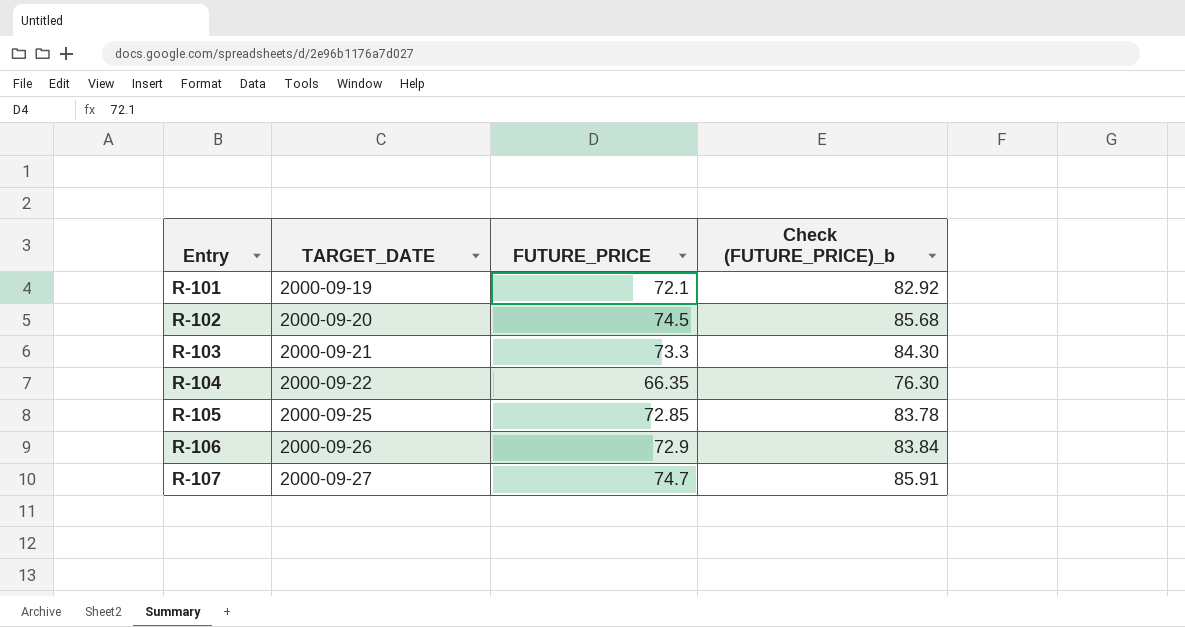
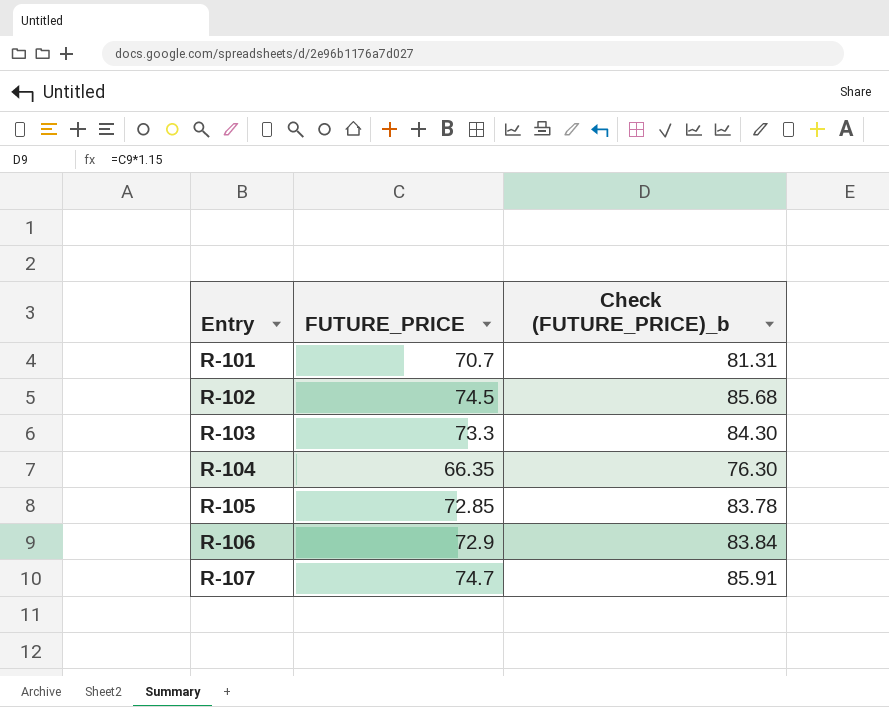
column TARGET_DATE | position: 2 -> none
R-101 | FUTURE_PRICE: 72.1 -> 70.7
R-101 | Check (FUTURE_PRICE)_b: 82.92 -> 81.31

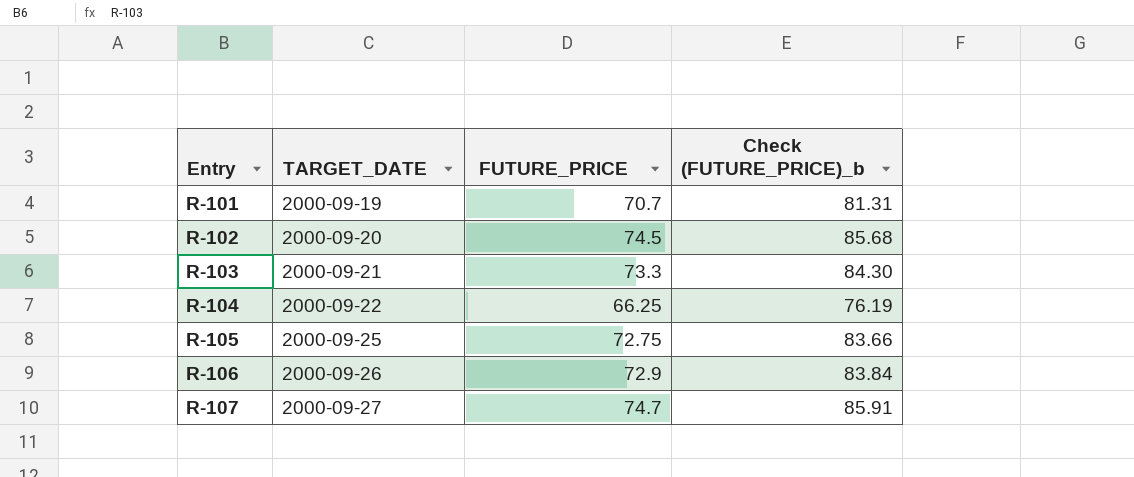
column TARGET_DATE | position: none -> 2
R-104 | FUTURE_PRICE: 66.35 -> 66.25
R-104 | Check (FUTURE_PRICE)_b: 76.30 -> 76.19
R-105 | FUTURE_PRICE: 72.85 -> 72.75
R-105 | Check (FUTURE_PRICE)_b: 83.78 -> 83.66

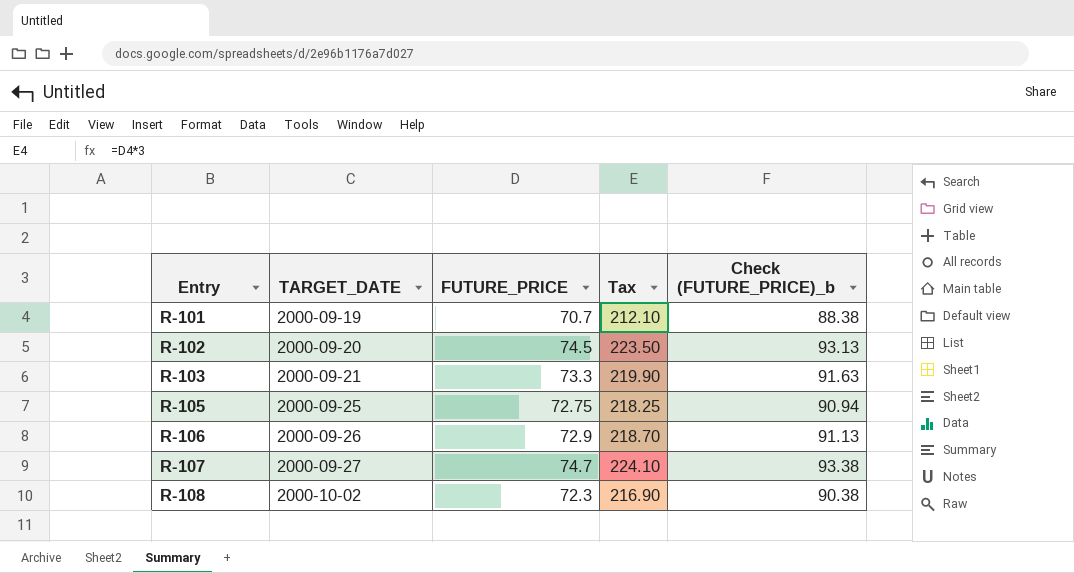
column Tax | formula: none -> [FUTURE_PRICE] * 3
column Check (FUTURE_PRICE)_b | formula: [FUTURE_PRICE] * 1.15 -> [FUTURE_PRICE] * 1.25
row R-104: 2000-09-22 | 66.25 | 76.19 -> none
row R-108: none -> 2000-10-02 | 72.3 | 216.90 | 90.38

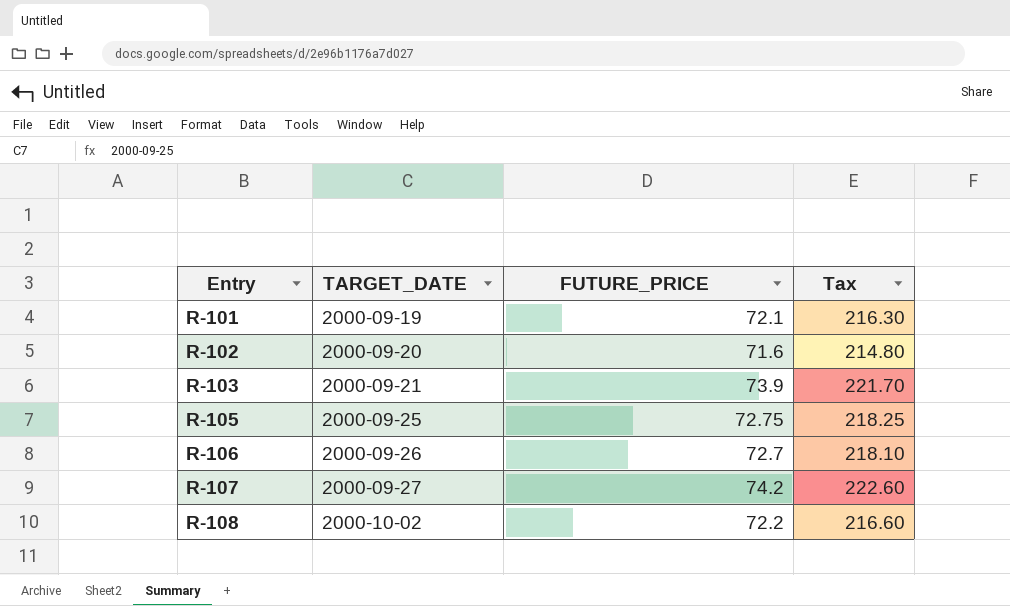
column Check (FUTURE_PRICE)_b | formula: [FUTURE_PRICE] * 1.25 -> none
R-101 | FUTURE_PRICE: 70.7 -> 72.1
R-101 | Tax: 212.10 -> 216.30
R-102 | FUTURE_PRICE: 74.5 -> 71.6
R-102 | Tax: 223.50 -> 214.80
R-103 | FUTURE_PRICE: 73.3 -> 73.9
R-103 | Tax: 219.90 -> 221.70
R-106 | FUTURE_PRICE: 72.9 -> 72.7
R-106 | Tax: 218.70 -> 218.10
R-107 | FUTURE_PRICE: 74.7 -> 74.2
R-107 | Tax: 224.10 -> 222.60
R-108 | FUTURE_PRICE: 72.3 -> 72.2
R-108 | Tax: 216.90 -> 216.60

